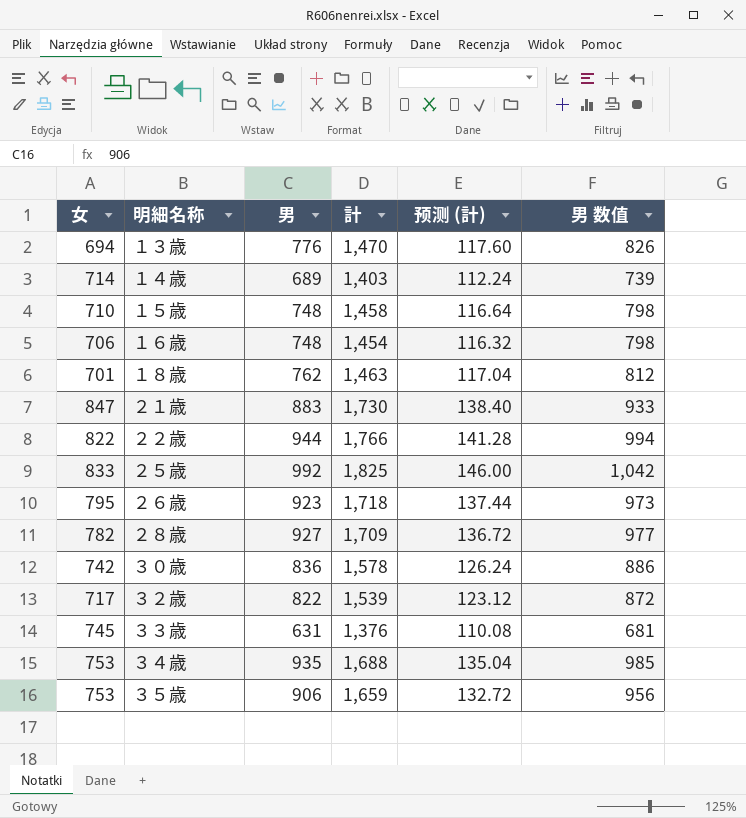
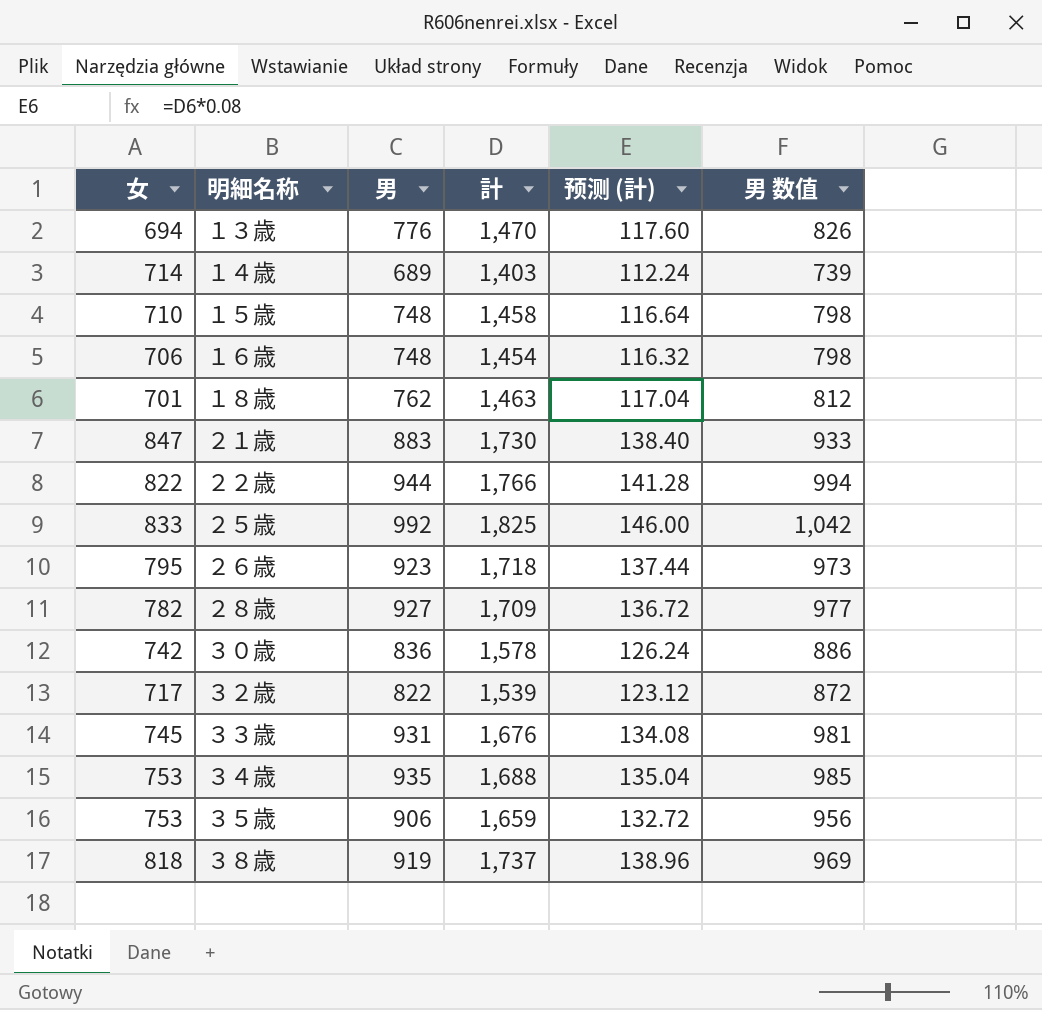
３３歳 | 男: 631 -> 931
３３歳 | 計: 1,376 -> 1,676
３３歳 | 预测 (計): 110.08 -> 134.08
３３歳 | 男 数值: 681 -> 981
row ３８歳: none -> 818 | 919 | 1,737 | 138.96 | 969

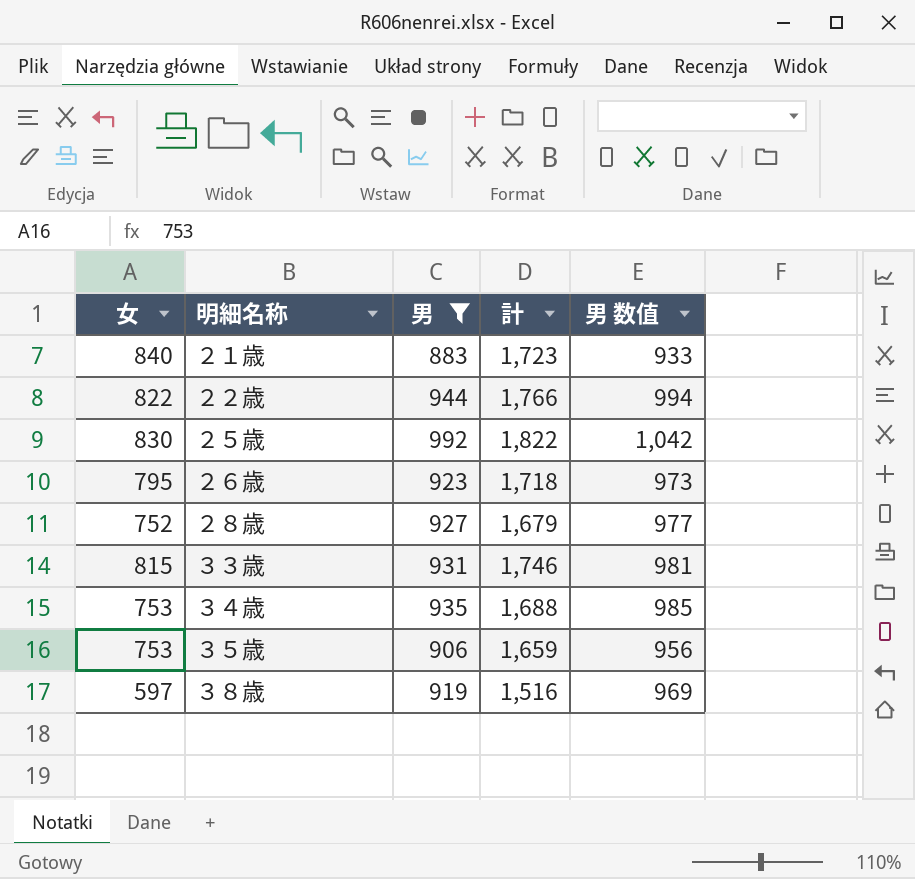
filter: none -> 男 >= 883
column 预测 (計) | formula: [計] * 0.08 -> none
２１歳 | 女: 847 -> 840
２１歳 | 計: 1,730 -> 1,723
２５歳 | 女: 833 -> 830
２５歳 | 計: 1,825 -> 1,822
２８歳 | 女: 782 -> 752
２８歳 | 計: 1,709 -> 1,679
３３歳 | 女: 745 -> 815
３３歳 | 計: 1,676 -> 1,746
３８歳 | 女: 818 -> 597
３８歳 | 計: 1,737 -> 1,516

